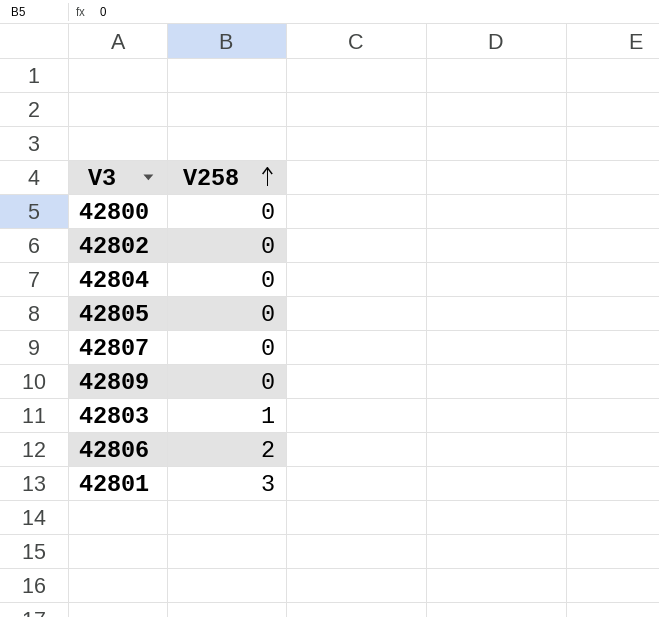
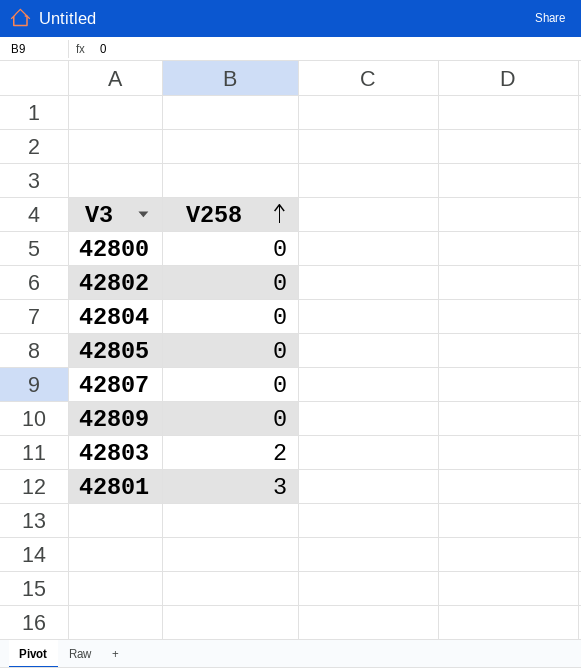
row 42806: 2 -> none
42803 | V258: 1 -> 2

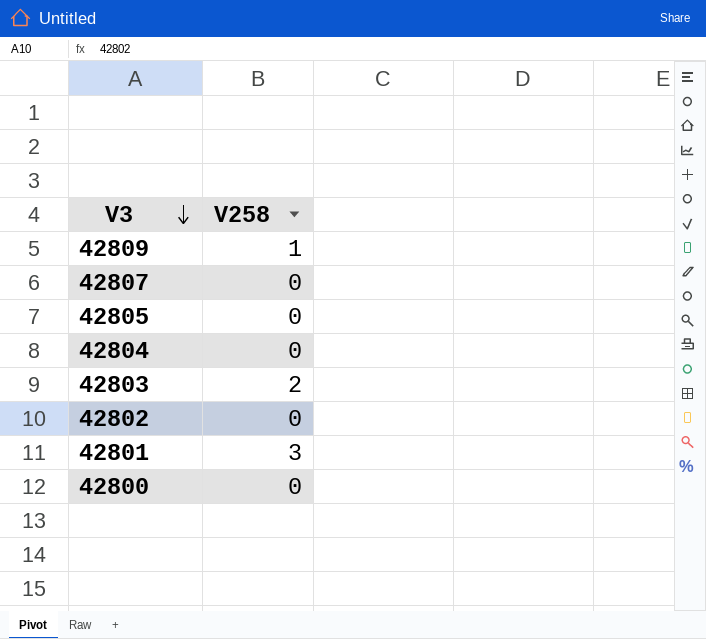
row order: V258 ascending -> V3 descending
42809 | V258: 0 -> 1

